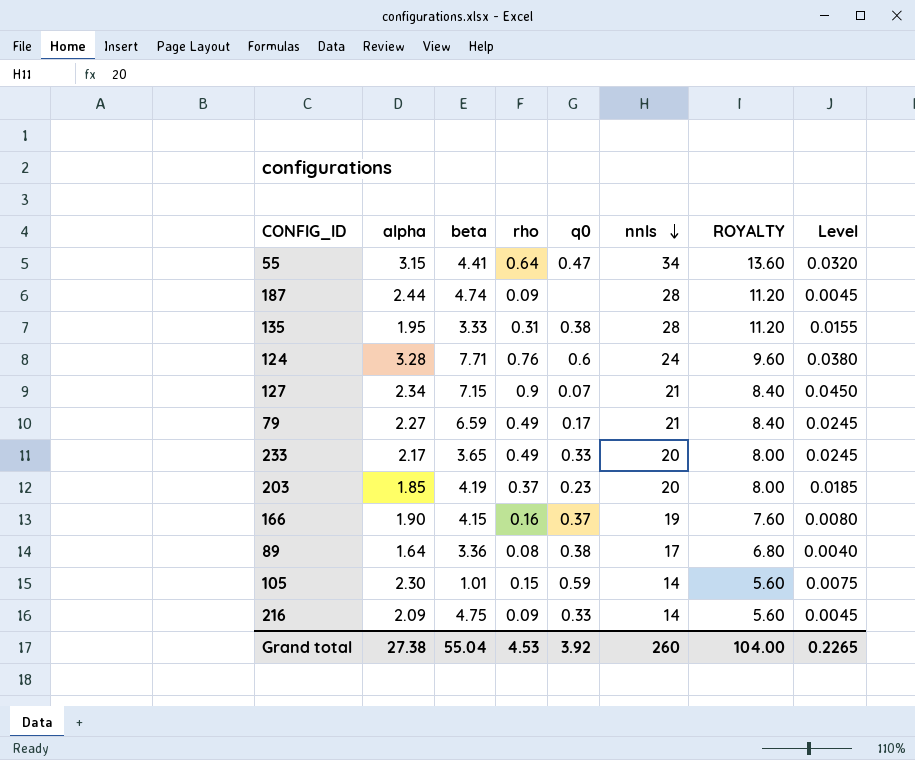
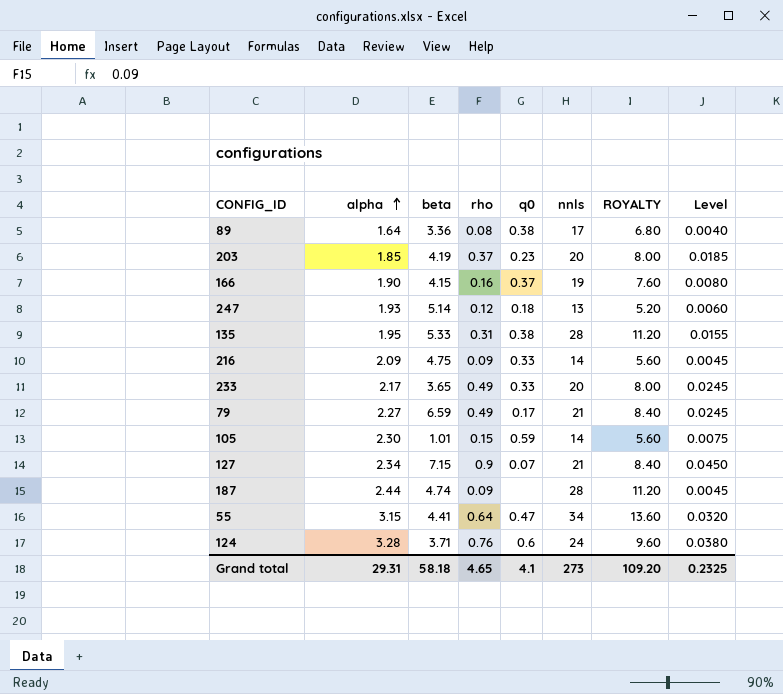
row order: nnls descending -> alpha ascending
row 247: none -> 1.93 | 5.14 | 0.12 | 0.18 | 13 | 5.20 | 0.0060
135 | beta: 3.33 -> 5.33
124 | beta: 7.71 -> 3.71
Grand total | alpha: 27.38 -> 29.31
Grand total | beta: 55.04 -> 58.18
Grand total | rho: 4.53 -> 4.65
Grand total | q0: 3.92 -> 4.1
Grand total | nnls: 260 -> 273
Grand total | ROYALTY: 104.00 -> 109.20
Grand total | Level: 0.2265 -> 0.2325

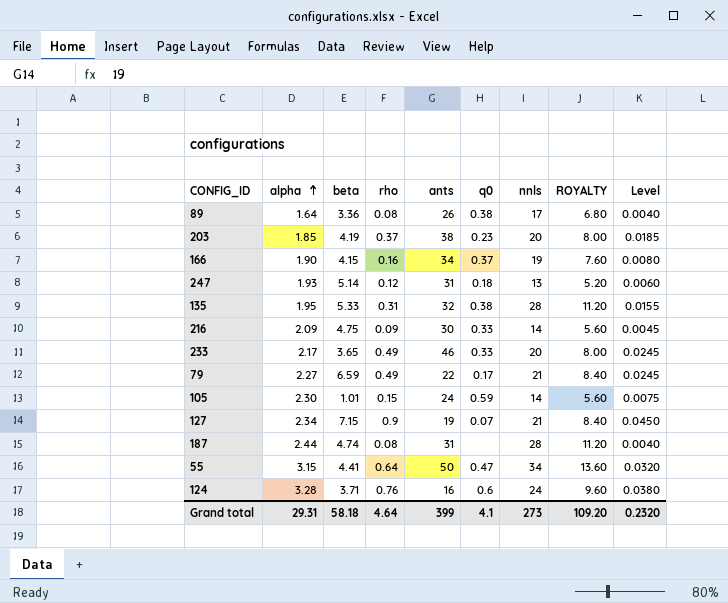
column ants | position: none -> 5
187 | rho: 0.09 -> 0.08
187 | Level: 0.0045 -> 0.0040
Grand total | rho: 4.65 -> 4.64
Grand total | Level: 0.2325 -> 0.2320

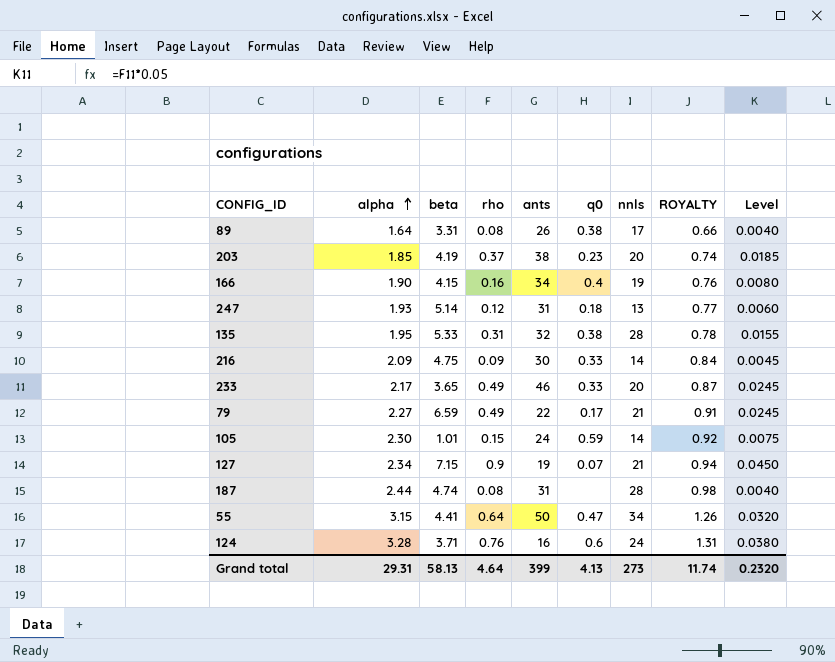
column ROYALTY | formula: [nnls] * 0.4 -> [alpha] * 0.4
89 | beta: 3.36 -> 3.31
166 | q0: 0.37 -> 0.4
Grand total | beta: 58.18 -> 58.13
Grand total | q0: 4.1 -> 4.13
Grand total | ROYALTY: 109.20 -> 11.74

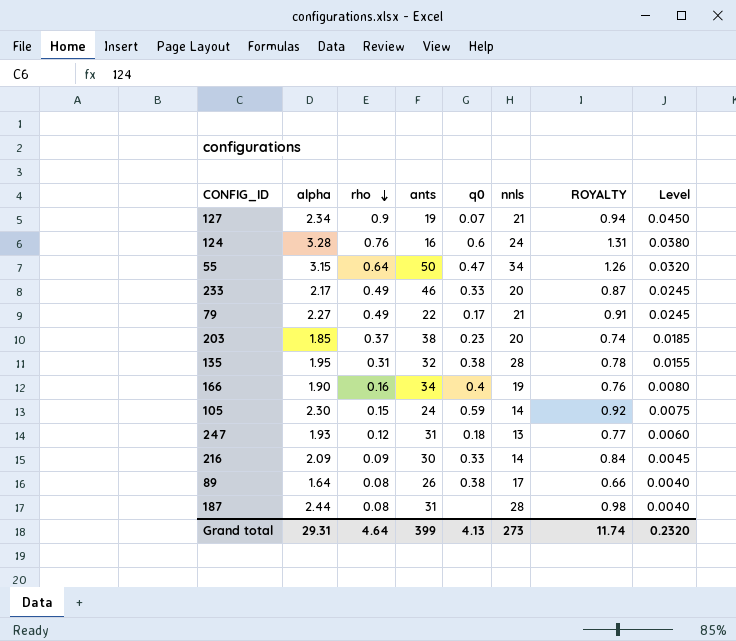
row order: alpha ascending -> rho descending
column beta | position: 3 -> none

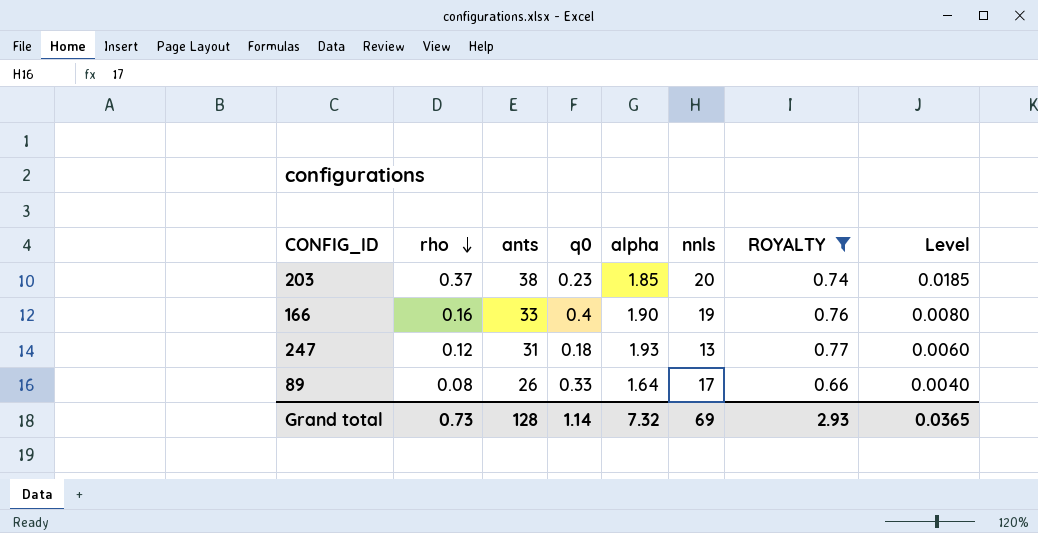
filter: none -> ROYALTY <= 0.77
column alpha | position: 2 -> 5
166 | ants: 34 -> 33
89 | q0: 0.38 -> 0.33
Grand total | rho: 4.64 -> 0.73
Grand total | ants: 399 -> 128
Grand total | q0: 4.13 -> 1.14
Grand total | alpha: 29.31 -> 7.32
Grand total | nnls: 273 -> 69
Grand total | ROYALTY: 11.74 -> 2.93
Grand total | Level: 0.2320 -> 0.0365

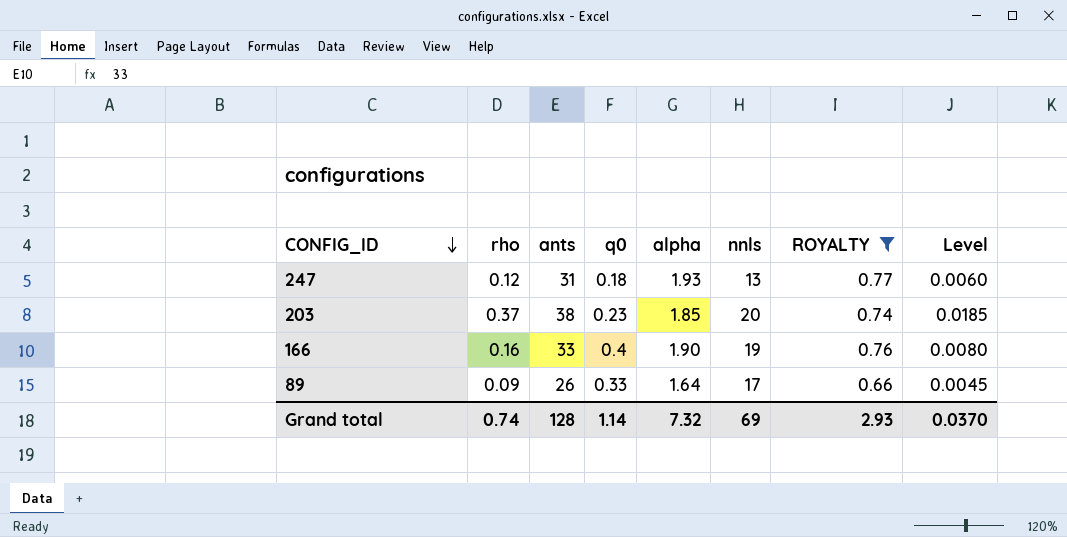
row order: rho descending -> CONFIG_ID descending
89 | rho: 0.08 -> 0.09
89 | Level: 0.0040 -> 0.0045
Grand total | rho: 0.73 -> 0.74
Grand total | Level: 0.0365 -> 0.0370

